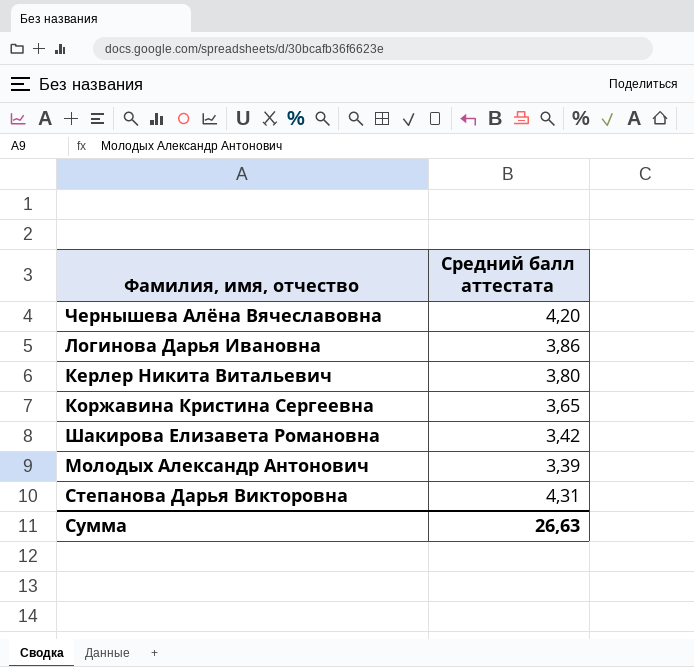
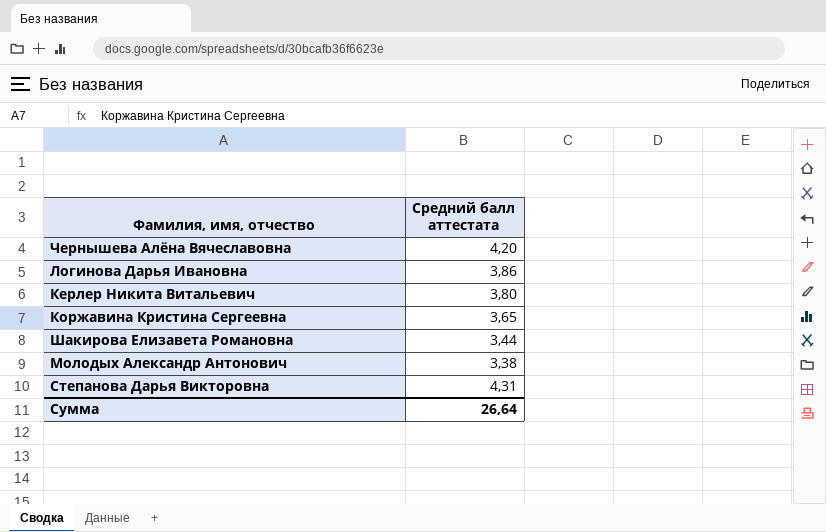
Шакирова Елизавета Романовна | Средний балл аттестата: 3,42 -> 3,44
Молодых Александр Антонович | Средний балл аттестата: 3,39 -> 3,38
Сумма | Средний балл аттестата: 26,63 -> 26,64

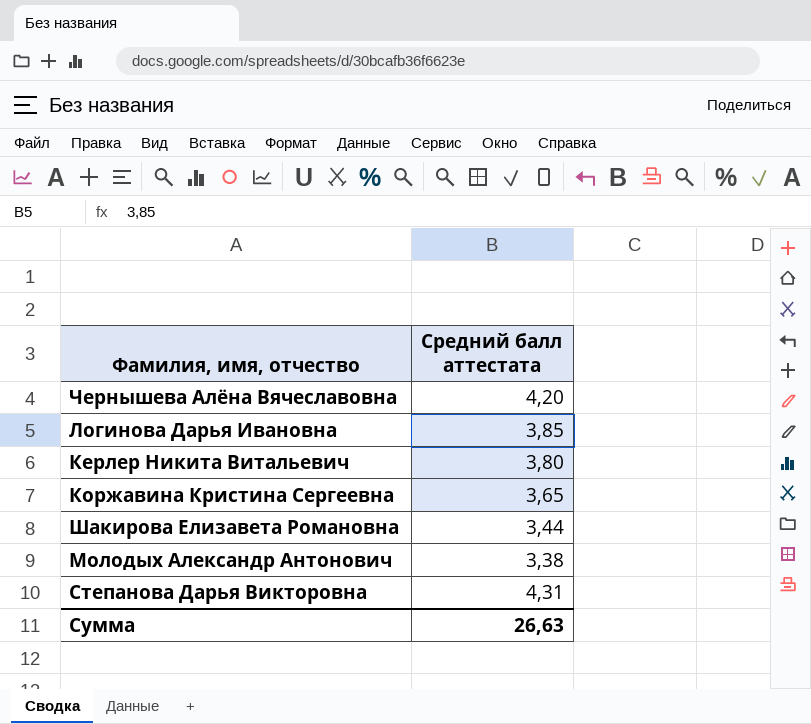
Логинова Дарья Ивановна | Средний балл аттестата: 3,86 -> 3,85
Сумма | Средний балл аттестата: 26,64 -> 26,63

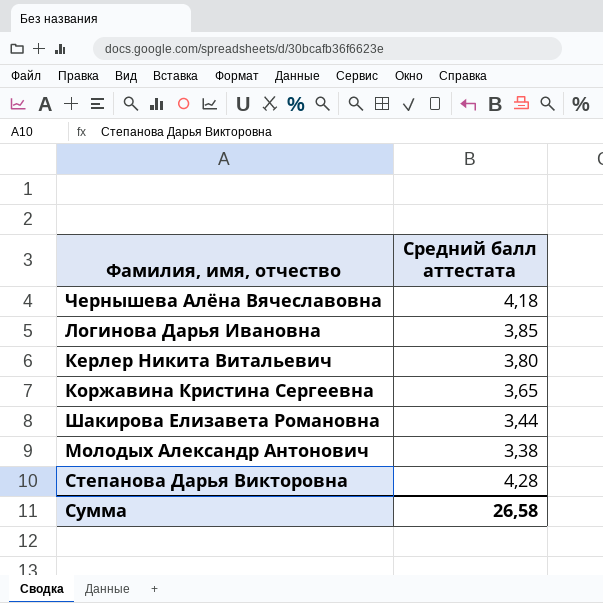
Чернышева Алёна Вячеславовна | Средний балл аттестата: 4,20 -> 4,18
Степанова Дарья Викторовна | Средний балл аттестата: 4,31 -> 4,28
Сумма | Средний балл аттестата: 26,63 -> 26,58

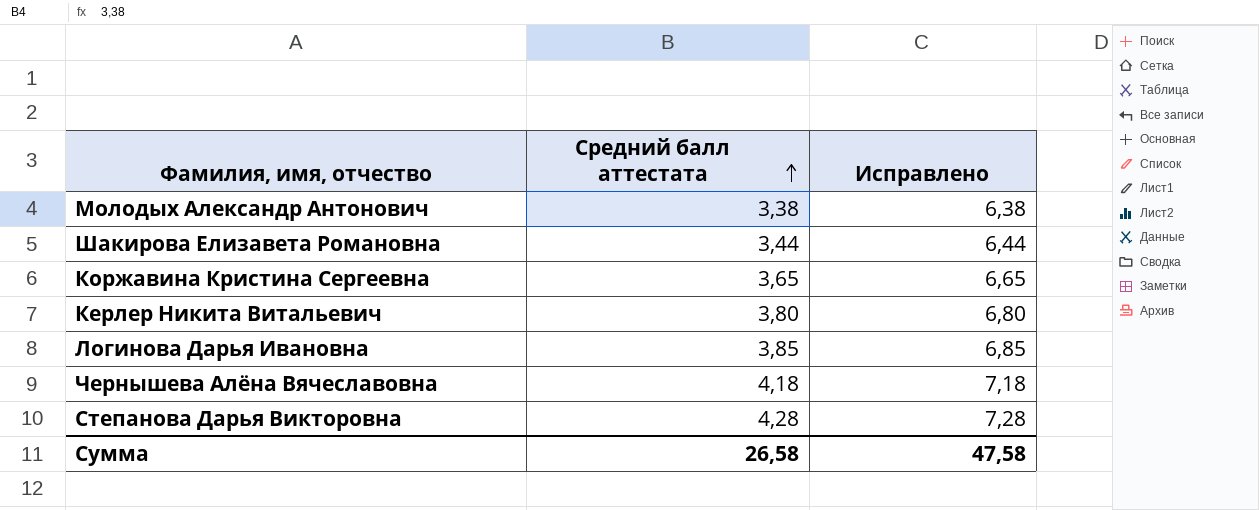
row order: none -> Средний балл аттестата ascending
column Исправлено | formula: none -> [Средний балл аттестата] + 3

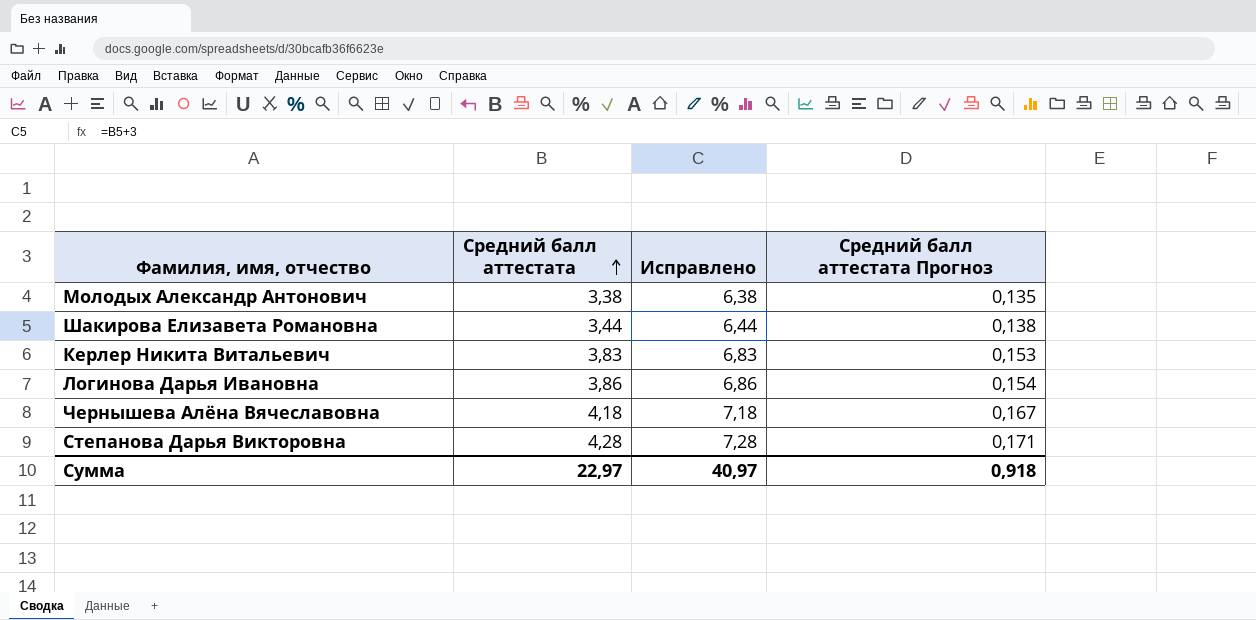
column Средний балл аттестата Прогноз | formula: none -> [Средний балл аттестата] * 0,04
row Коржавина Кристина Сергеевна: 3,65 | 6,65 -> none
Керлер Никита Витальевич | Средний балл аттестата: 3,80 -> 3,83
Керлер Никита Витальевич | Исправлено: 6,80 -> 6,83
Логинова Дарья Ивановна | Средний балл аттестата: 3,85 -> 3,86
Логинова Дарья Ивановна | Исправлено: 6,85 -> 6,86
Сумма | Средний балл аттестата: 26,58 -> 22,97
Сумма | Исправлено: 47,58 -> 40,97

